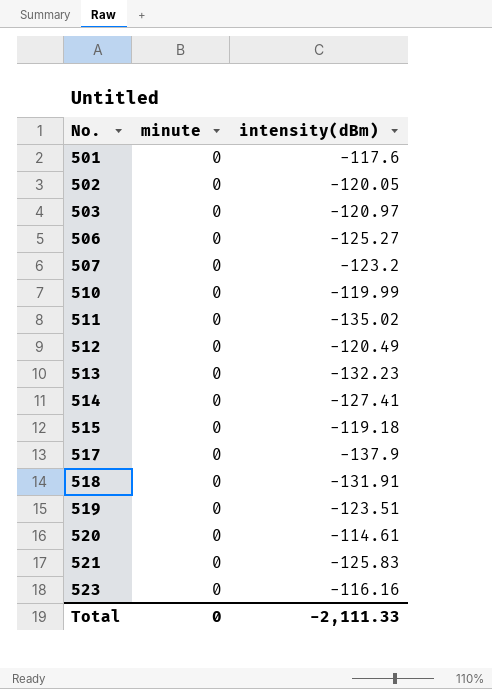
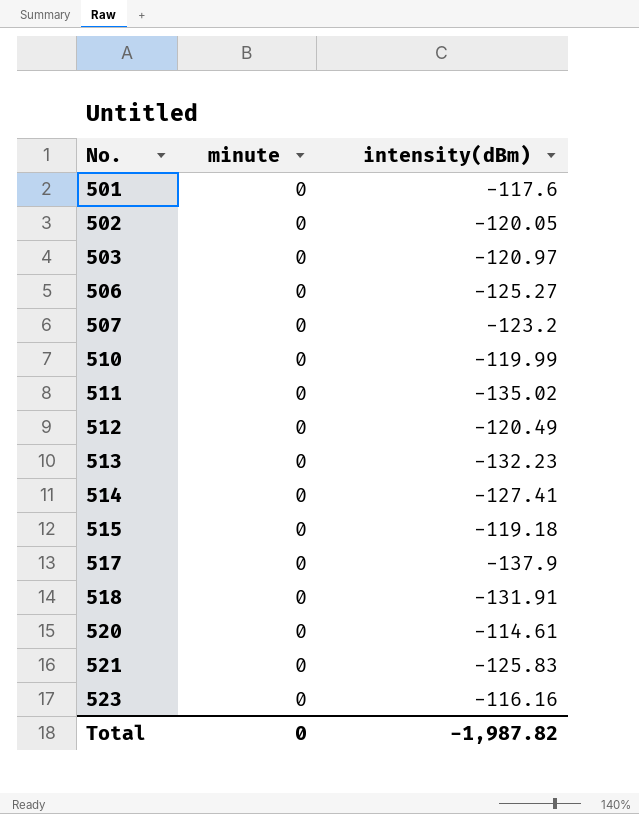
row 519: 0 | -123.51 -> none
Total | intensity(dBm): -2,111.33 -> -1,987.82

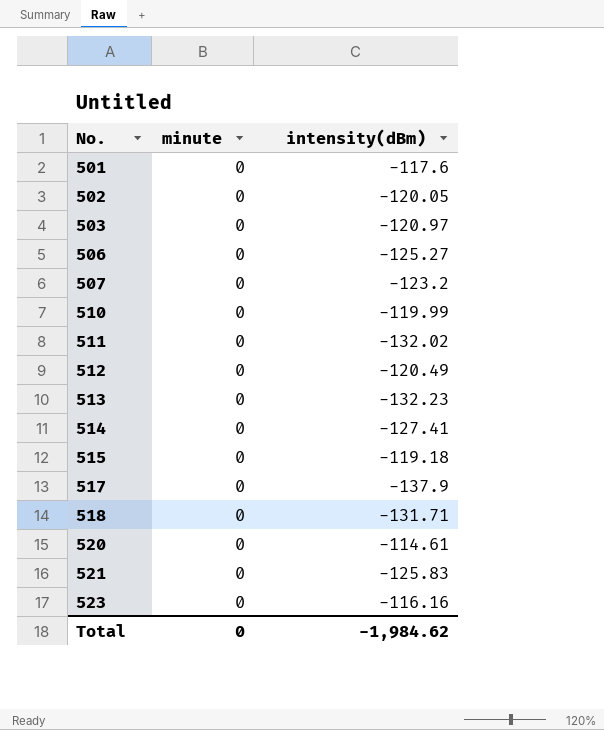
511 | intensity(dBm): -135.02 -> -132.02
518 | intensity(dBm): -131.91 -> -131.71
Total | intensity(dBm): -1,987.82 -> -1,984.62

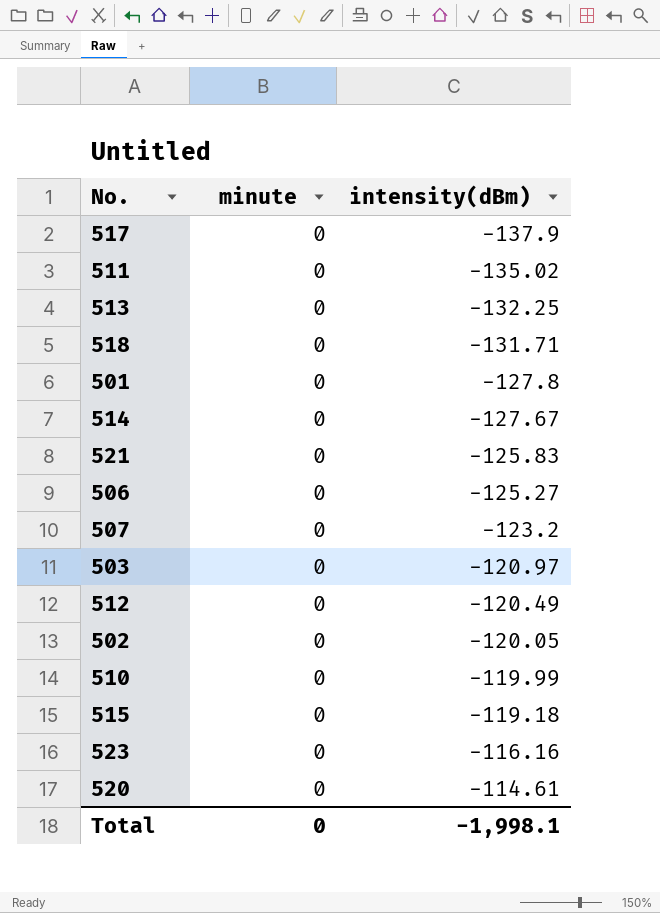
row order: No. ascending -> intensity(dBm) ascending
511 | intensity(dBm): -132.02 -> -135.02
513 | intensity(dBm): -132.23 -> -132.25
501 | intensity(dBm): -117.6 -> -127.8
514 | intensity(dBm): -127.41 -> -127.67
Total | intensity(dBm): -1,984.62 -> -1,998.1

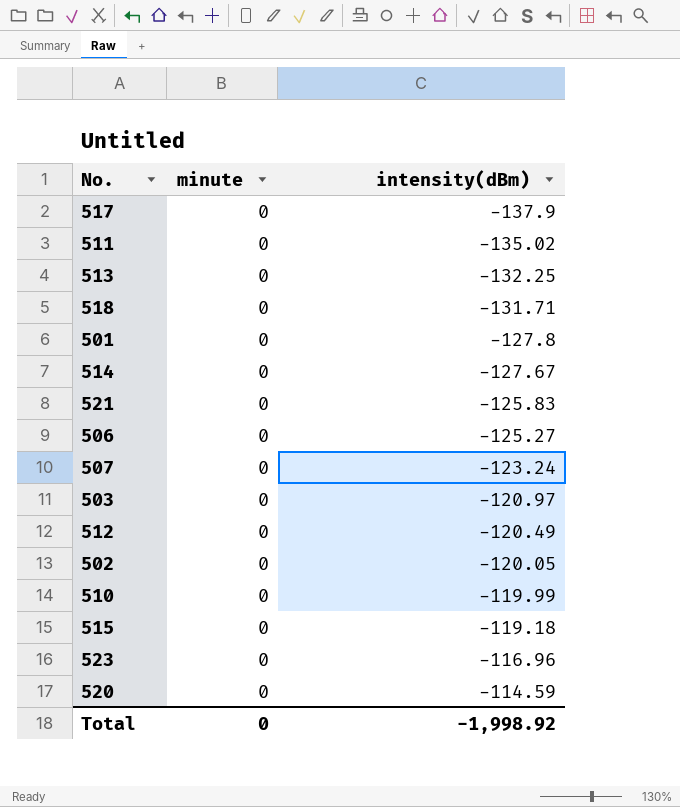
507 | intensity(dBm): -123.2 -> -123.24
523 | intensity(dBm): -116.16 -> -116.96
520 | intensity(dBm): -114.61 -> -114.59
Total | intensity(dBm): -1,998.1 -> -1,998.92

